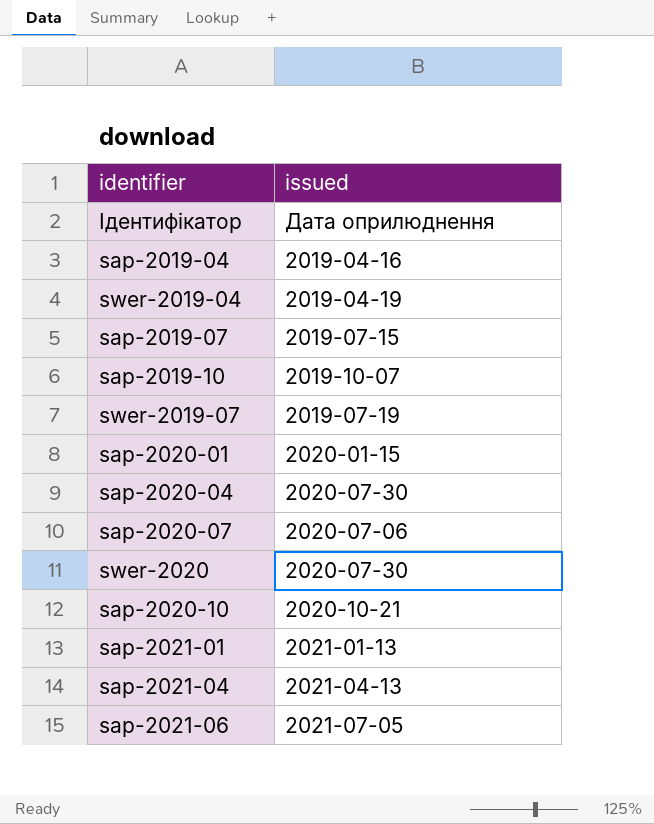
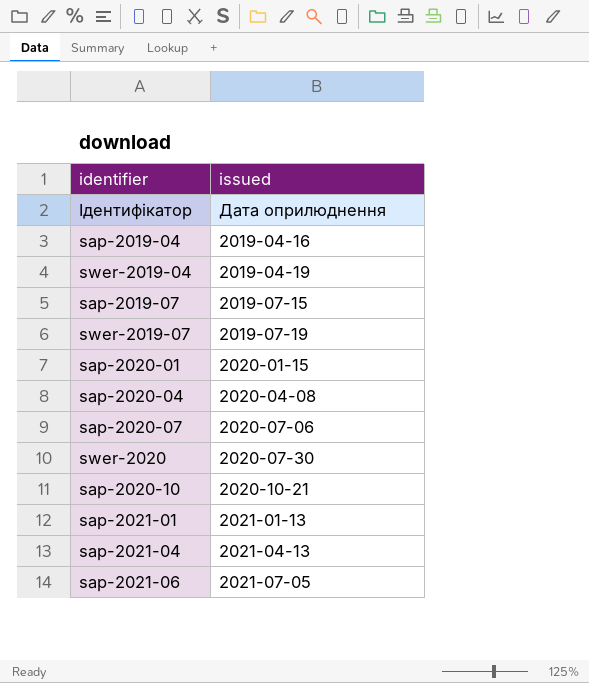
row sap-2019-10: 2019-10-07 -> none
sap-2020-04 | issued: 2020-07-30 -> 2020-04-08

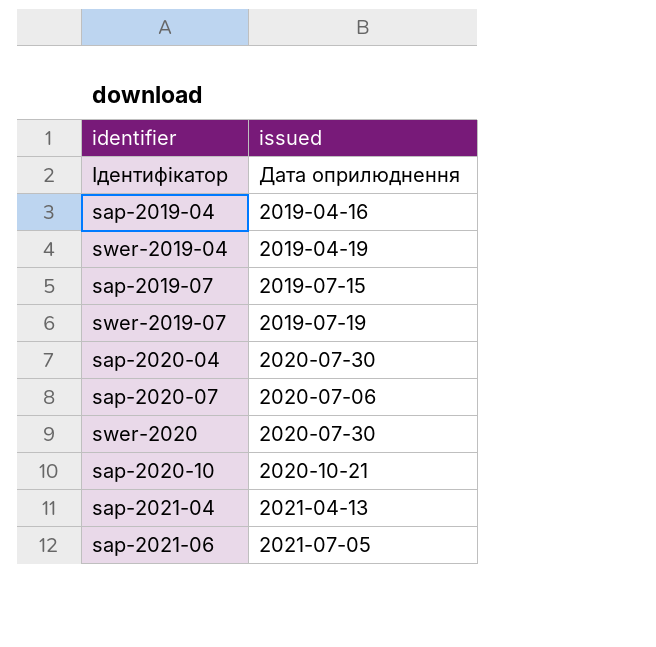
row sap-2020-01: 2020-01-15 -> none
row sap-2021-01: 2021-01-13 -> none
sap-2020-04 | issued: 2020-04-08 -> 2020-07-30

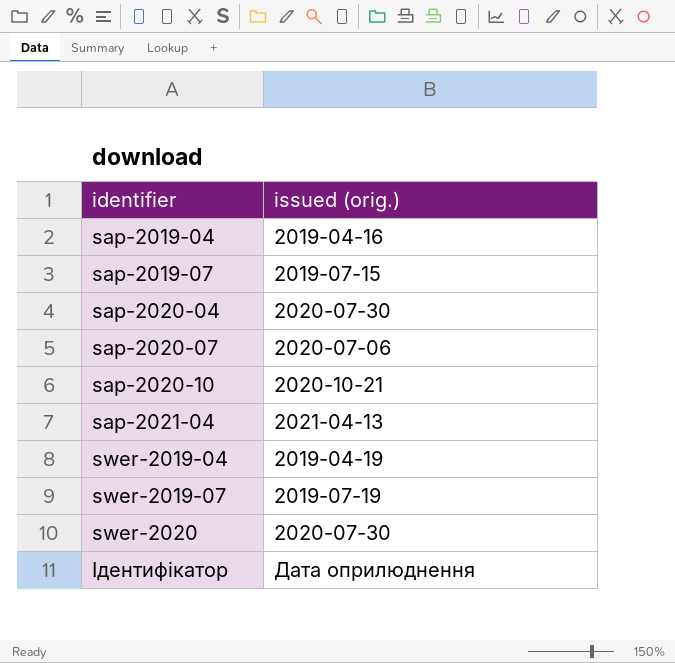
row order: none -> identifier ascending
column name: issued -> issued (orig.)
row sap-2021-06: 2021-07-05 -> none

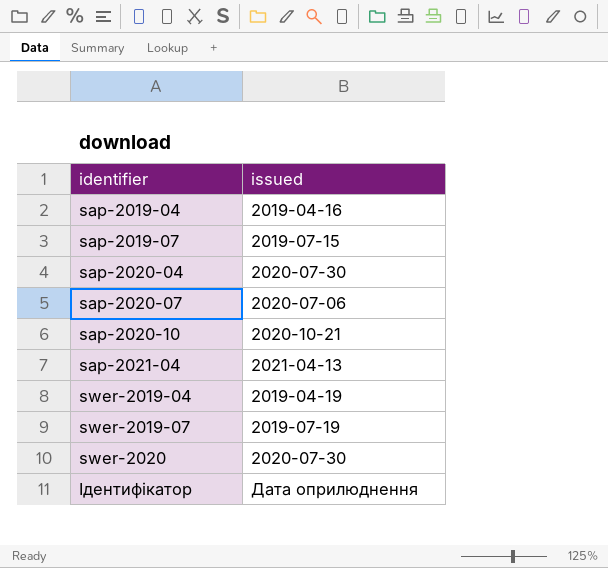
column name: issued (orig.) -> issued

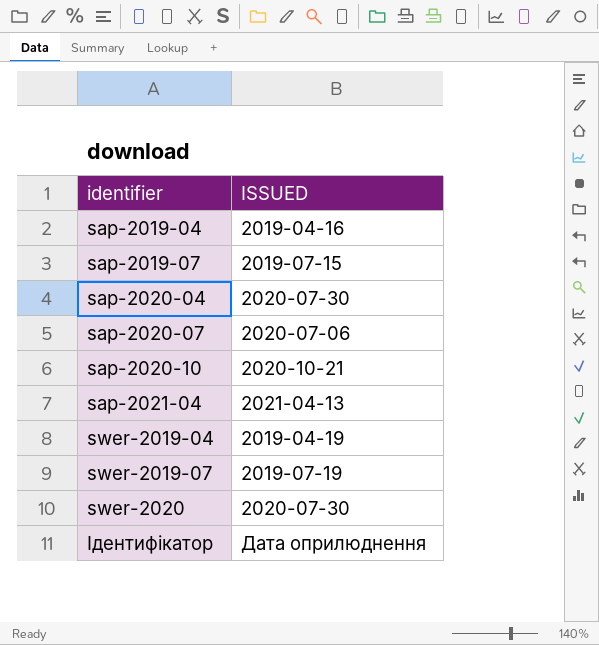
column name: issued -> ISSUED

